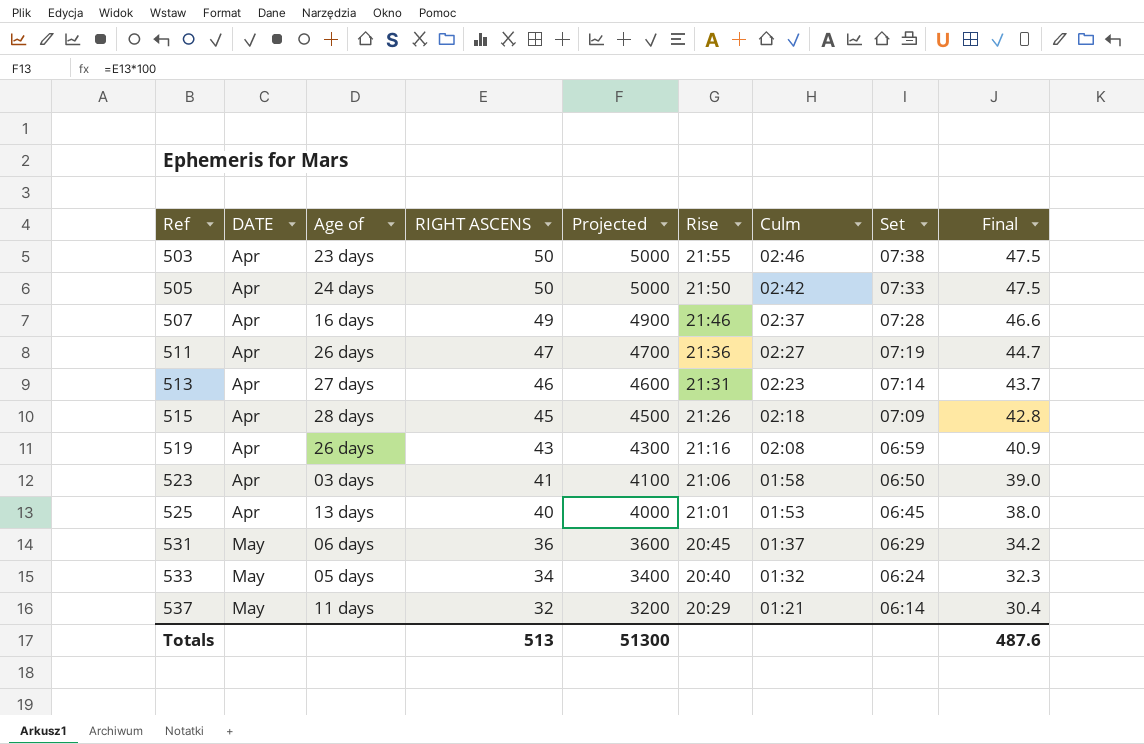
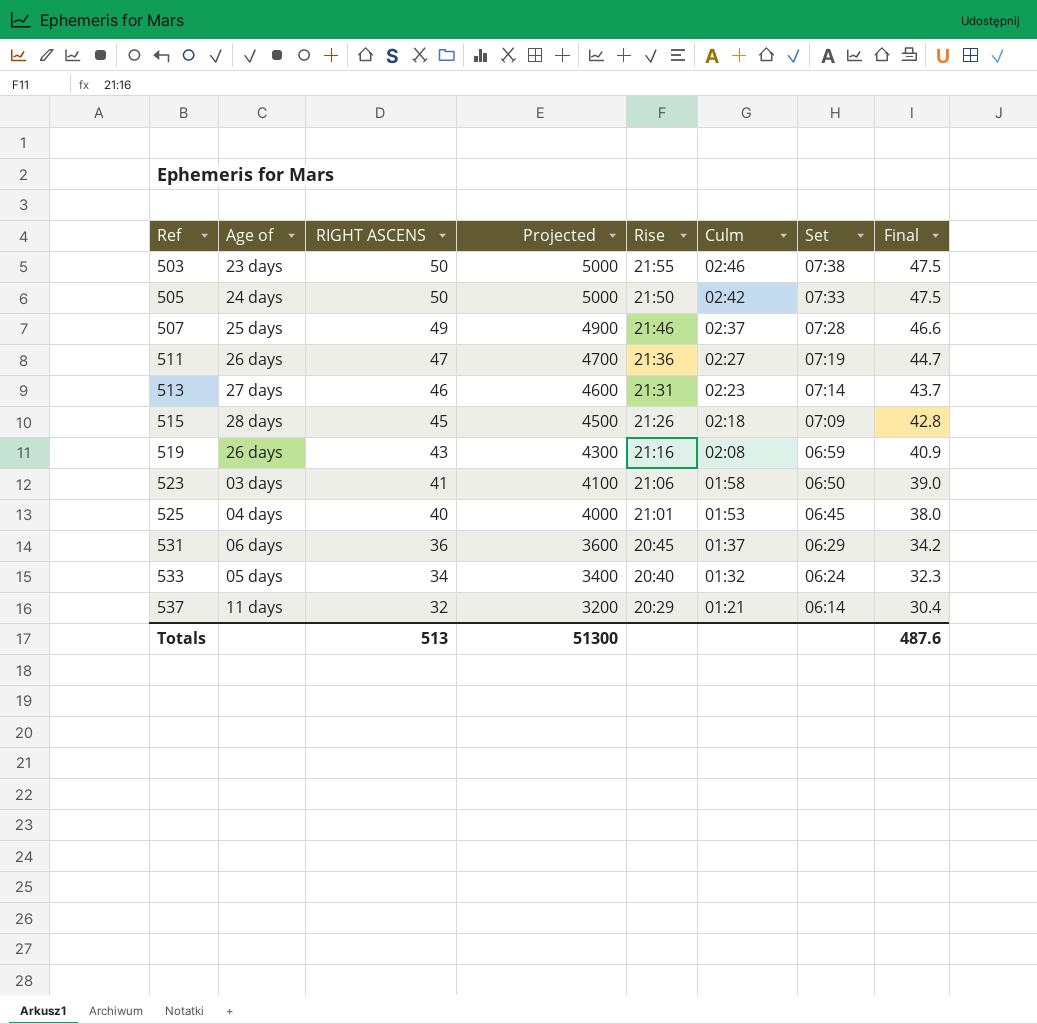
column DATE | position: 2 -> none
507 | Age of: 16 days -> 25 days
525 | Age of: 13 days -> 04 days

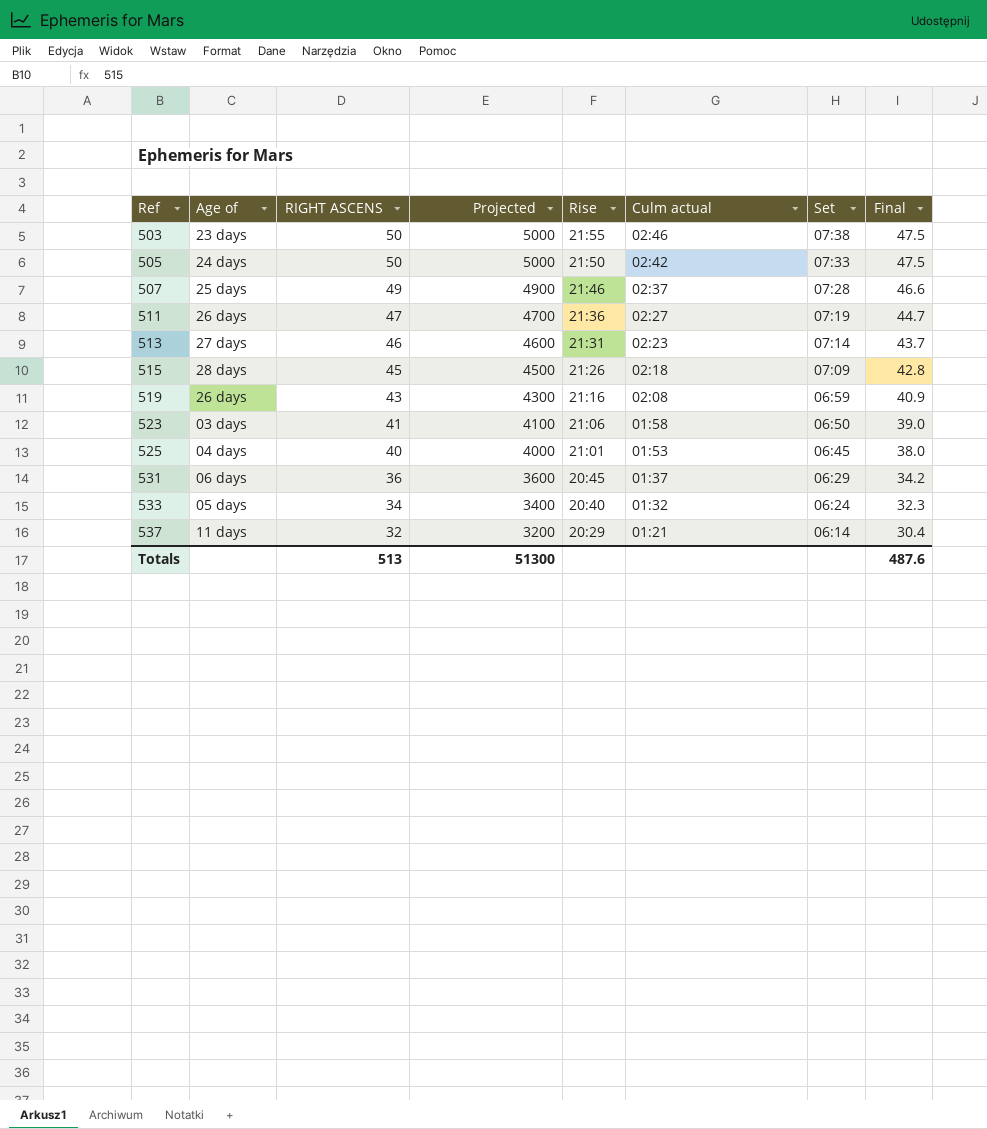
column name: Culm -> Culm actual

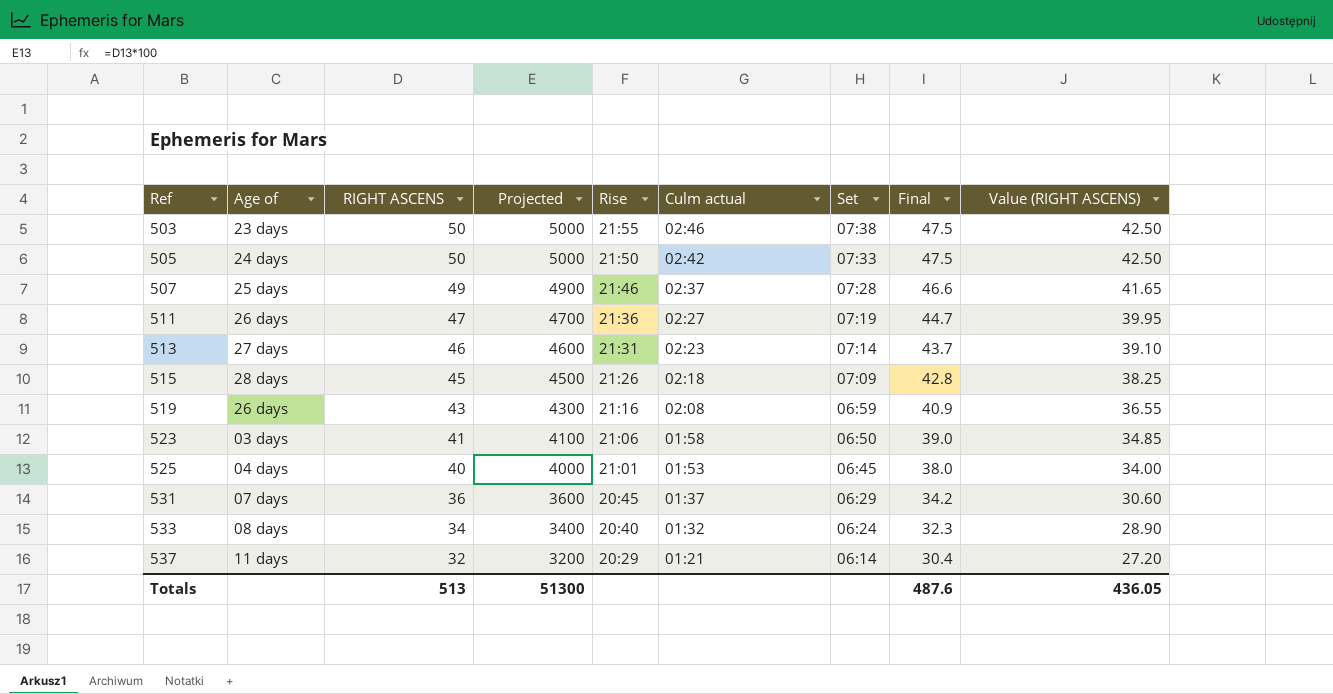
column Value (RIGHT ASCENS) | formula: none -> [RIGHT ASCENS] * 0.85
531 | Age of: 06 days -> 07 days
533 | Age of: 05 days -> 08 days

